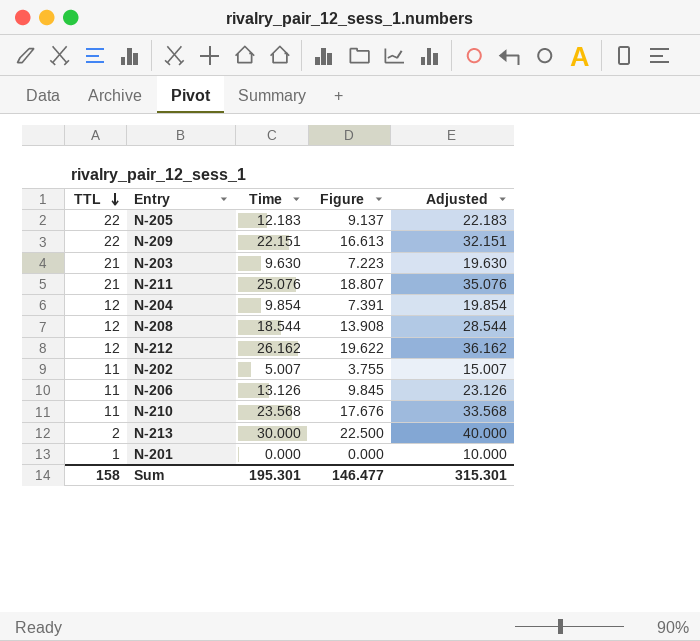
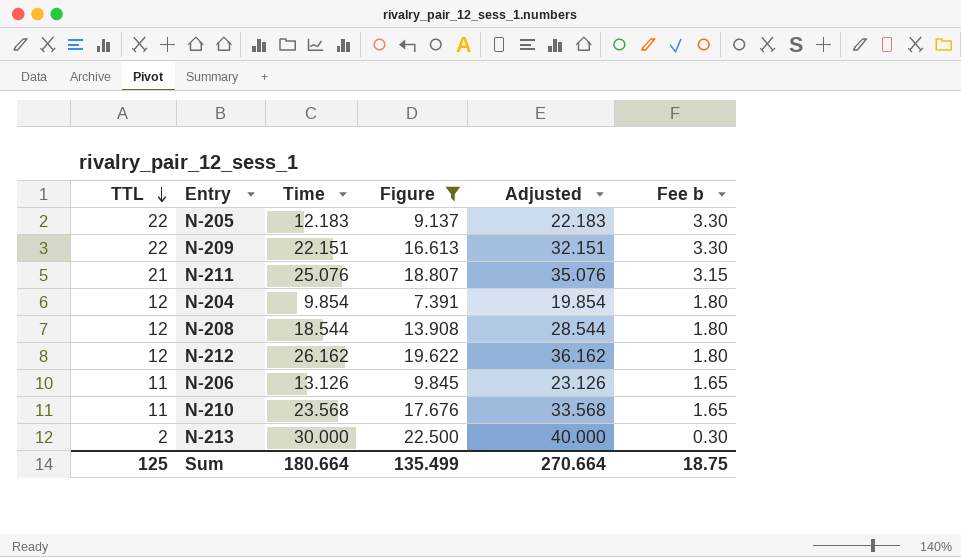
filter: none -> Figure >= 7.391
column Fee b | formula: none -> [TTL] * 0.15
Sum | TTL: 158 -> 125
Sum | Time: 195.301 -> 180.664
Sum | Figure: 146.477 -> 135.499
Sum | Adjusted: 315.301 -> 270.664

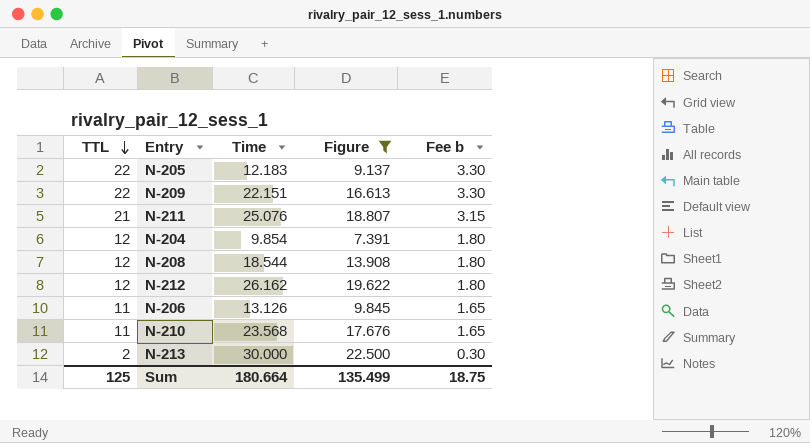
column Adjusted | formula: [Time] + 10 -> none

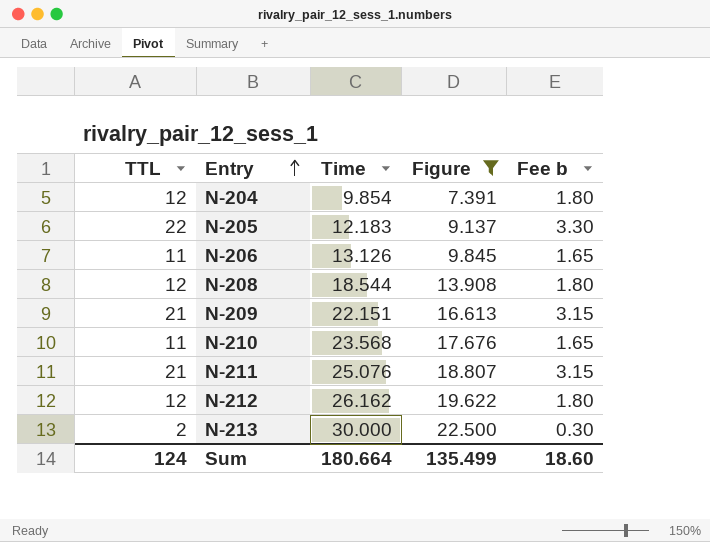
row order: TTL descending -> Entry ascending
N-209 | TTL: 22 -> 21
N-209 | Fee b: 3.30 -> 3.15
Sum | TTL: 125 -> 124
Sum | Fee b: 18.75 -> 18.60

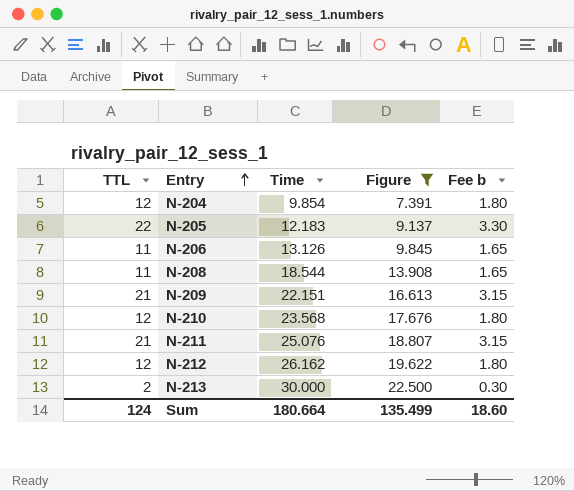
N-208 | TTL: 12 -> 11
N-208 | Fee b: 1.80 -> 1.65
N-210 | TTL: 11 -> 12
N-210 | Fee b: 1.65 -> 1.80

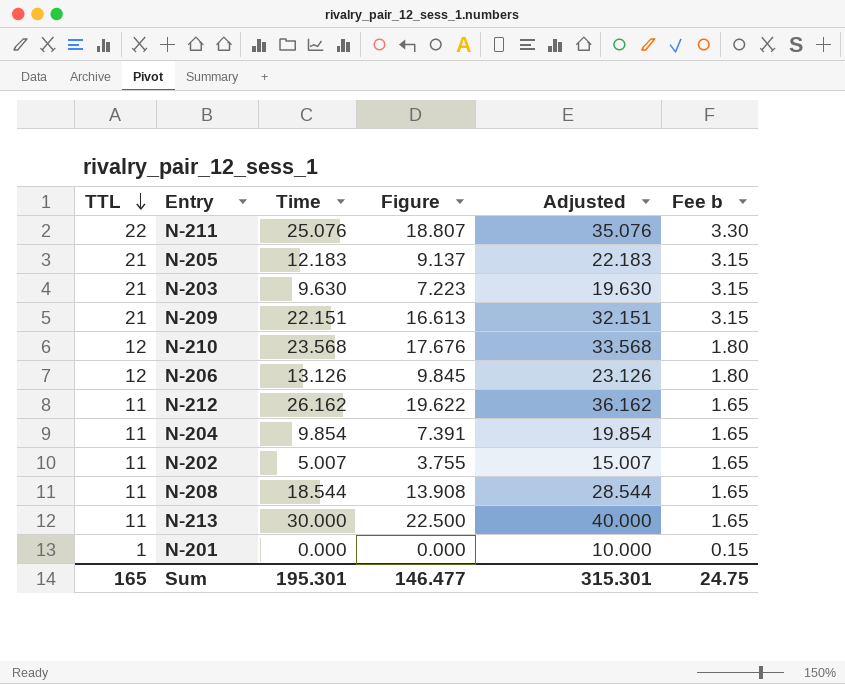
filter: Figure >= 7.391 -> none
row order: Entry ascending -> TTL descending
column Adjusted | formula: none -> [Time] + 10
N-211 | TTL: 21 -> 22
N-211 | Fee b: 3.15 -> 3.30
N-205 | TTL: 22 -> 21
N-205 | Fee b: 3.30 -> 3.15
N-206 | TTL: 11 -> 12
N-206 | Fee b: 1.65 -> 1.80
N-212 | TTL: 12 -> 11
N-212 | Fee b: 1.80 -> 1.65
N-204 | TTL: 12 -> 11
N-204 | Fee b: 1.80 -> 1.65
N-213 | TTL: 2 -> 11
N-213 | Fee b: 0.30 -> 1.65
Sum | TTL: 124 -> 165
Sum | Time: 180.664 -> 195.301
Sum | Figure: 135.499 -> 146.477
Sum | Fee b: 18.60 -> 24.75

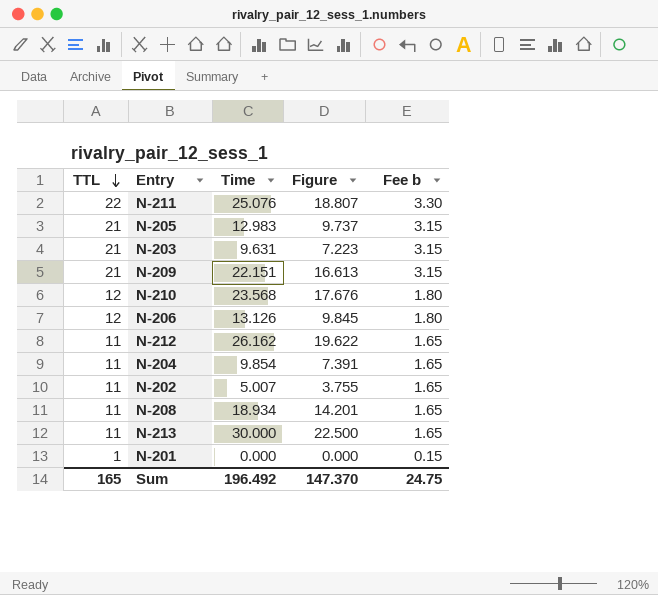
column Adjusted | formula: [Time] + 10 -> none
N-205 | Time: 12.183 -> 12.983
N-205 | Figure: 9.137 -> 9.737
N-203 | Time: 9.630 -> 9.631
N-208 | Time: 18.544 -> 18.934
N-208 | Figure: 13.908 -> 14.201
Sum | Time: 195.301 -> 196.492
Sum | Figure: 146.477 -> 147.370

